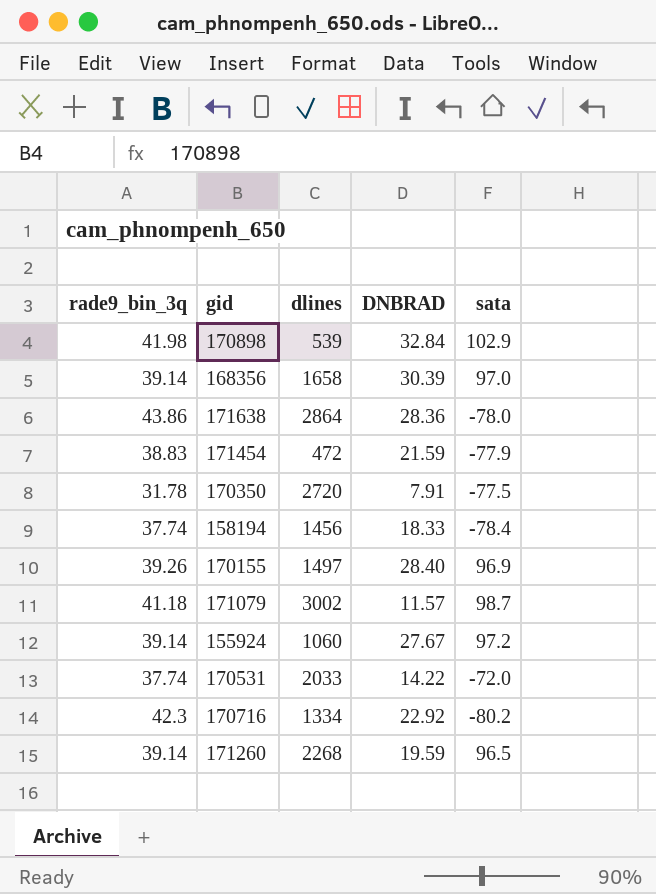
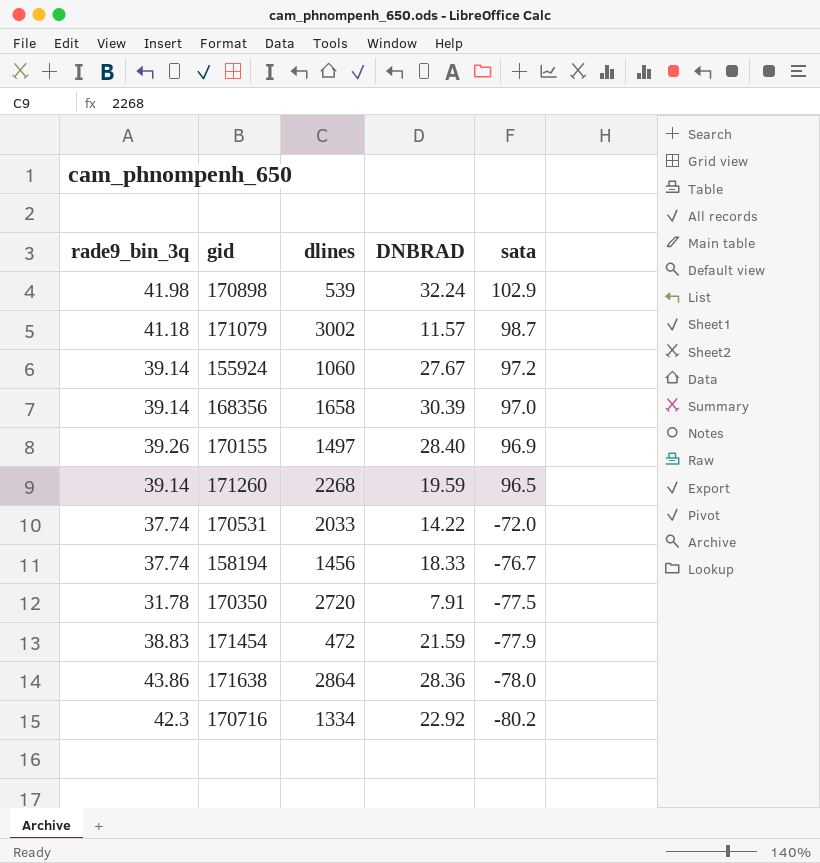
row order: none -> sata descending
170898 | DNBRAD: 32.84 -> 32.24
158194 | sata: -78.4 -> -76.7

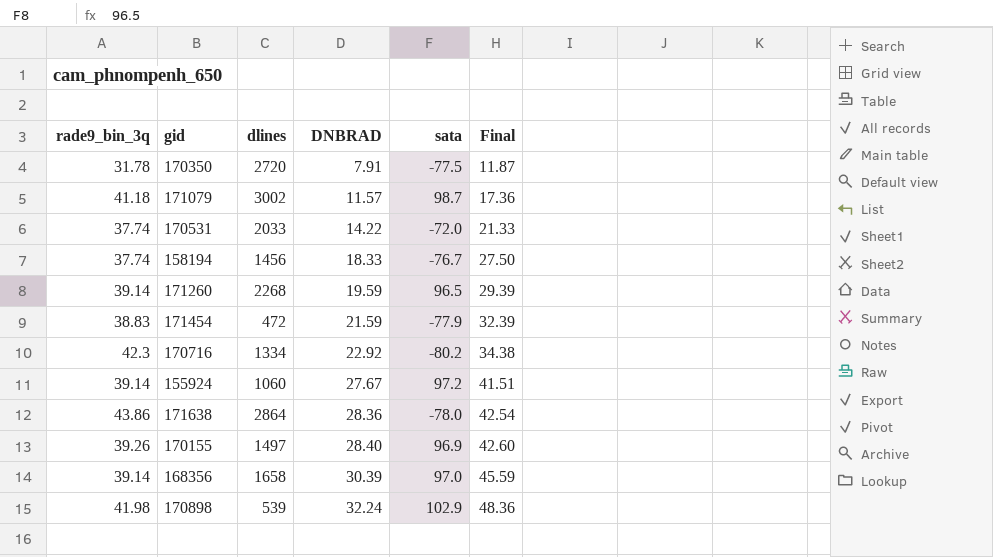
row order: sata descending -> DNBRAD ascending
column Final | formula: none -> [DNBRAD] * 1.5

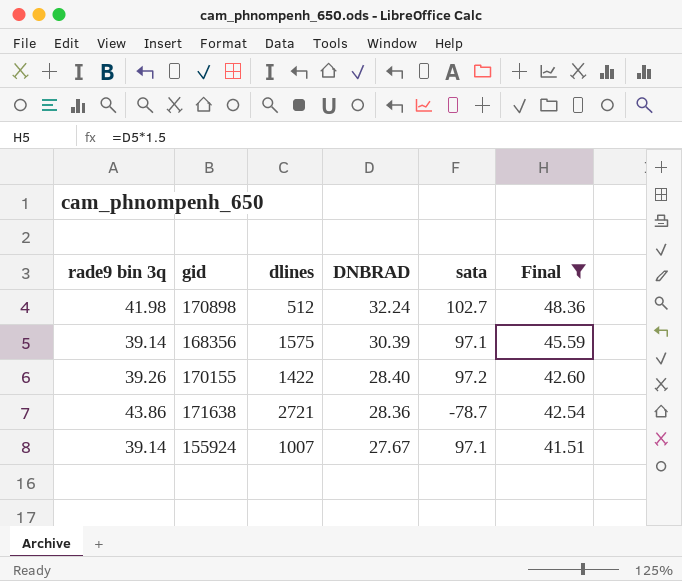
filter: none -> Final >= 41.51
row order: DNBRAD ascending -> DNBRAD descending
column name: rade9_bin_3q -> rade9 bin 3q
170898 | dlines: 539 -> 512
170898 | sata: 102.9 -> 102.7
168356 | dlines: 1658 -> 1575
168356 | sata: 97.0 -> 97.1
170155 | dlines: 1497 -> 1422
170155 | sata: 96.9 -> 97.2
171638 | dlines: 2864 -> 2721
171638 | sata: -78.0 -> -78.7
155924 | dlines: 1060 -> 1007
155924 | sata: 97.2 -> 97.1

